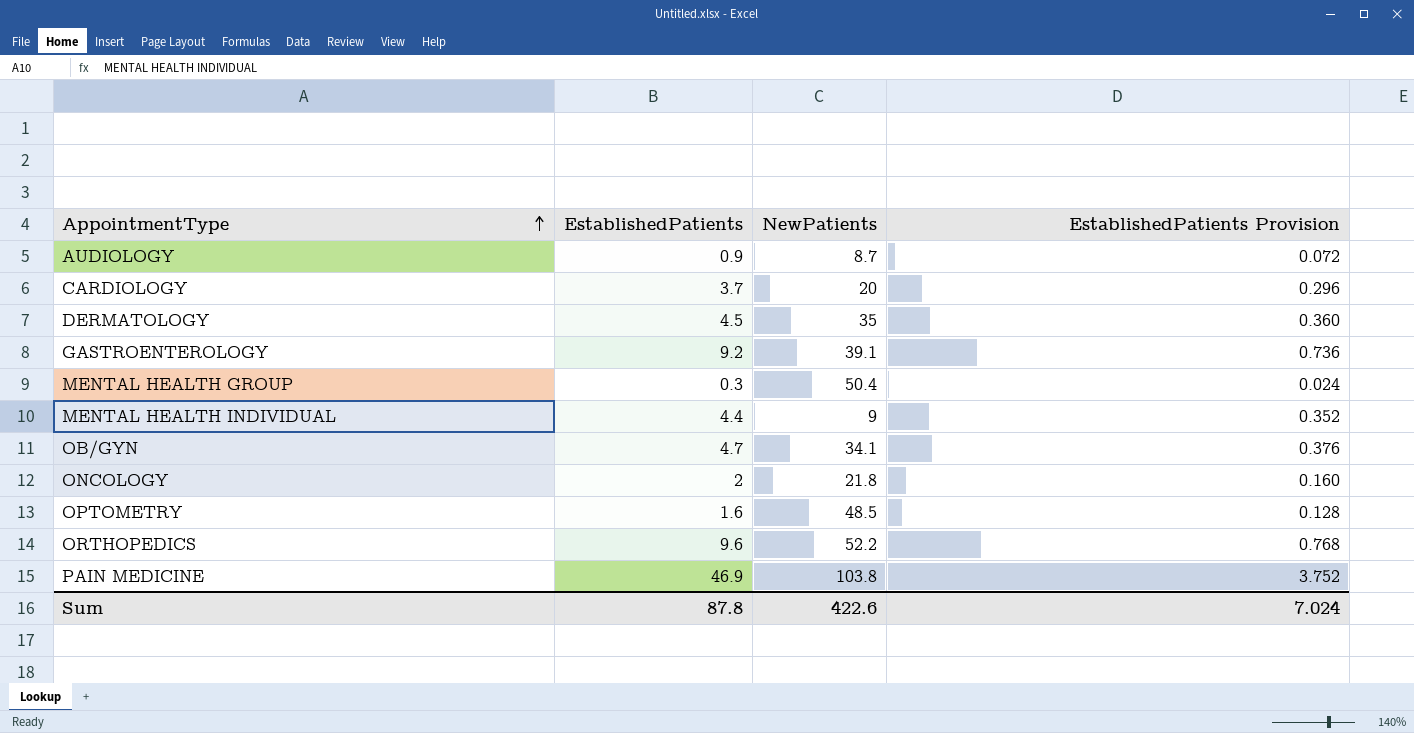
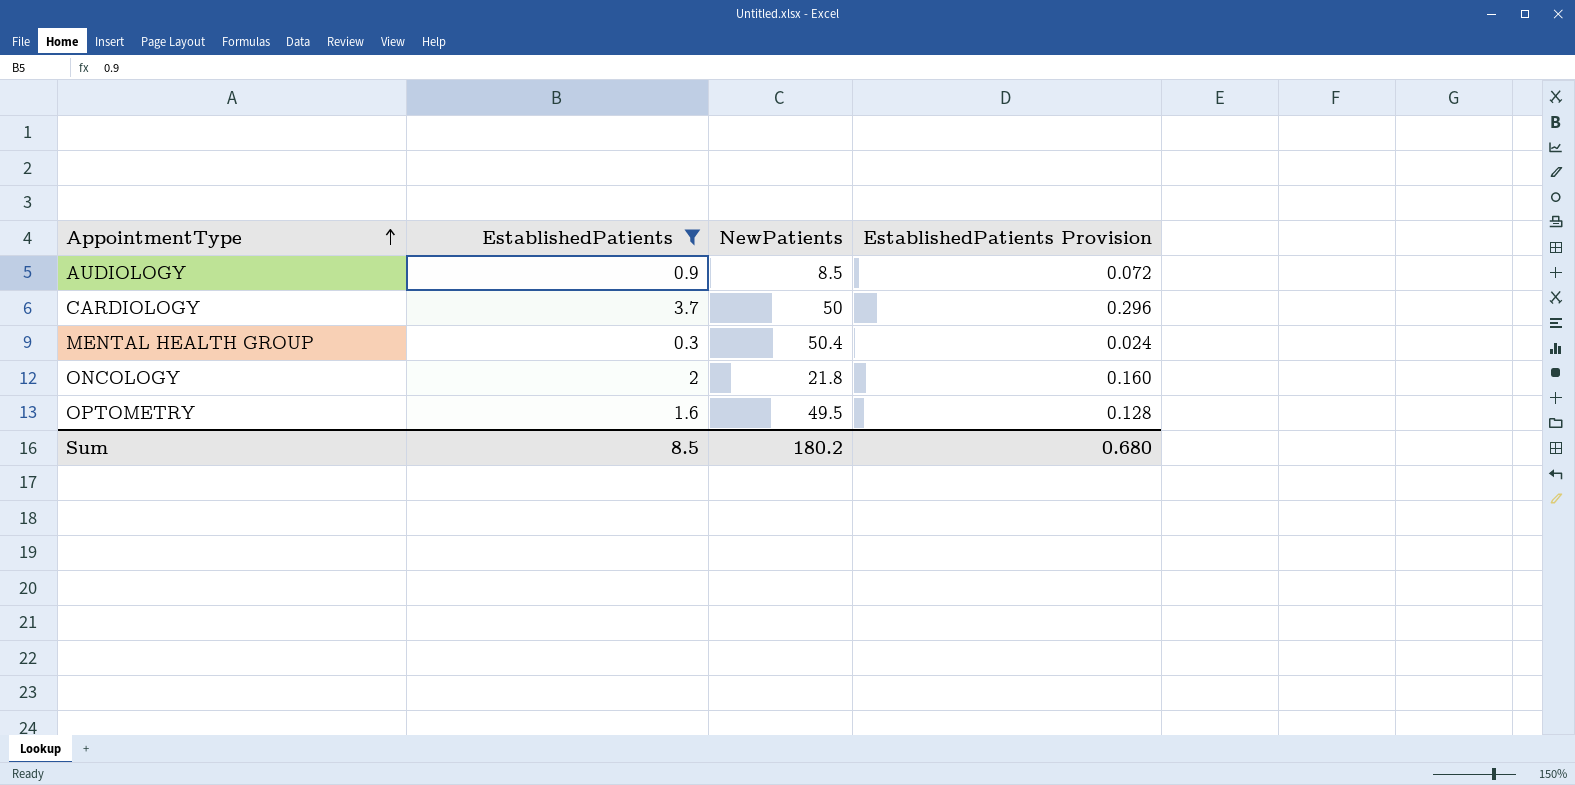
filter: none -> EstablishedPatients <= 3.7
AUDIOLOGY | NewPatients: 8.7 -> 8.5
CARDIOLOGY | NewPatients: 20 -> 50
OPTOMETRY | NewPatients: 48.5 -> 49.5
Sum | EstablishedPatients: 87.8 -> 8.5
Sum | NewPatients: 422.6 -> 180.2
Sum | EstablishedPatients Provision: 7.024 -> 0.680

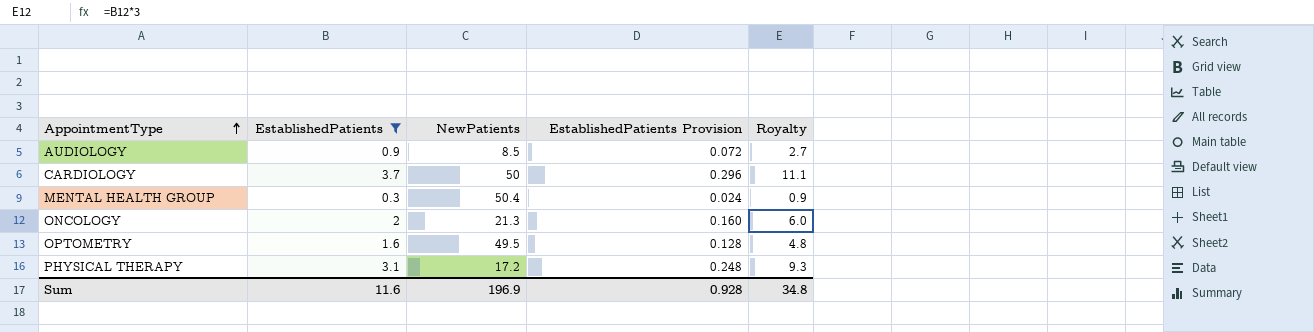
column Royalty | formula: none -> [EstablishedPatients] * 3
ONCOLOGY | NewPatients: 21.8 -> 21.3
row PHYSICAL THERAPY: none -> 3.1 | 17.2 | 0.248 | 9.3
Sum | EstablishedPatients: 8.5 -> 11.6
Sum | NewPatients: 180.2 -> 196.9
Sum | EstablishedPatients Provision: 0.680 -> 0.928

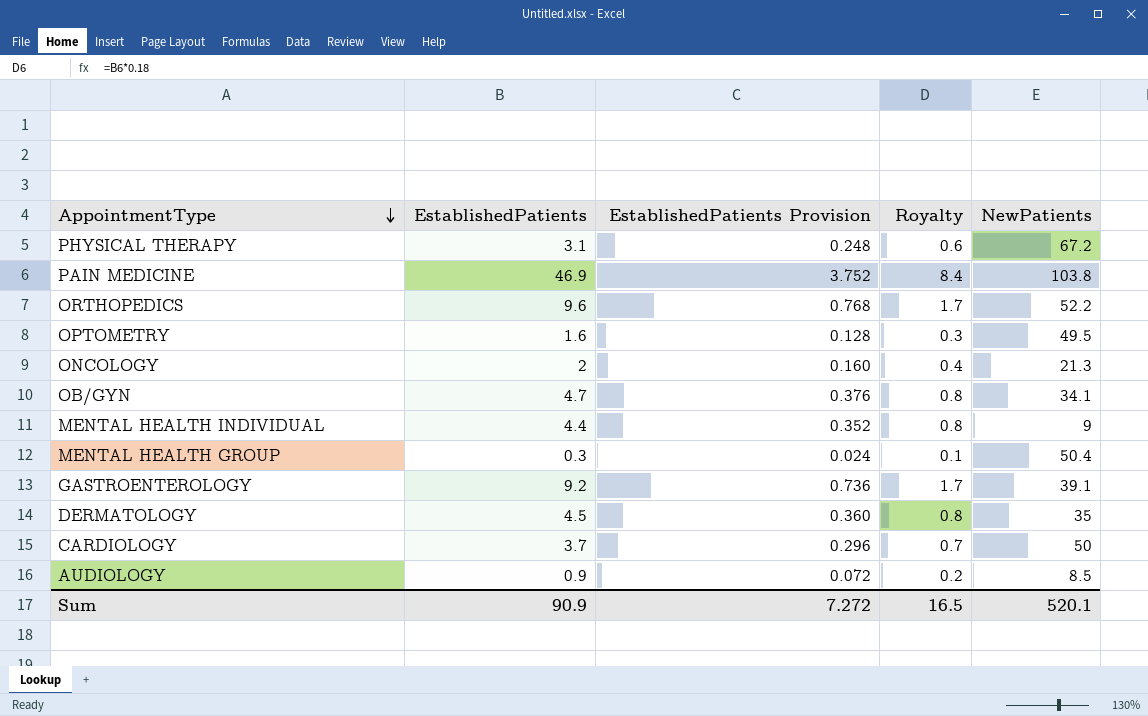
filter: EstablishedPatients <= 3.7 -> none
row order: AppointmentType ascending -> AppointmentType descending
column Royalty | formula: [EstablishedPatients] * 3 -> [EstablishedPatients] * 0.18
column NewPatients | position: 3 -> 5
PHYSICAL THERAPY | NewPatients: 17.2 -> 67.2
Sum | EstablishedPatients: 11.6 -> 90.9
Sum | EstablishedPatients Provision: 0.928 -> 7.272
Sum | Royalty: 34.8 -> 16.5
Sum | NewPatients: 196.9 -> 520.1

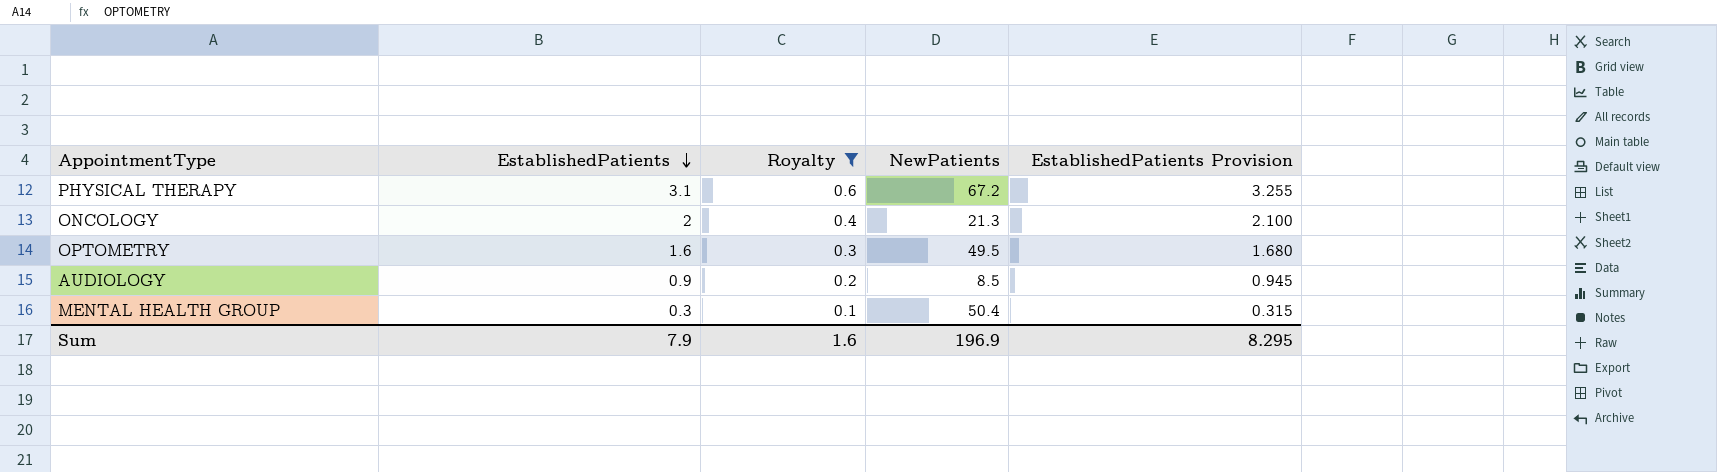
filter: none -> Royalty <= 0.6
row order: AppointmentType descending -> EstablishedPatients descending
column EstablishedPatients Provision | formula: [EstablishedPatients] * 0.08 -> [EstablishedPatients] * 1.05
column EstablishedPatients Provision | position: 3 -> 5
Sum | EstablishedPatients: 90.9 -> 7.9
Sum | Royalty: 16.5 -> 1.6
Sum | NewPatients: 520.1 -> 196.9
Sum | EstablishedPatients Provision: 7.272 -> 8.295

